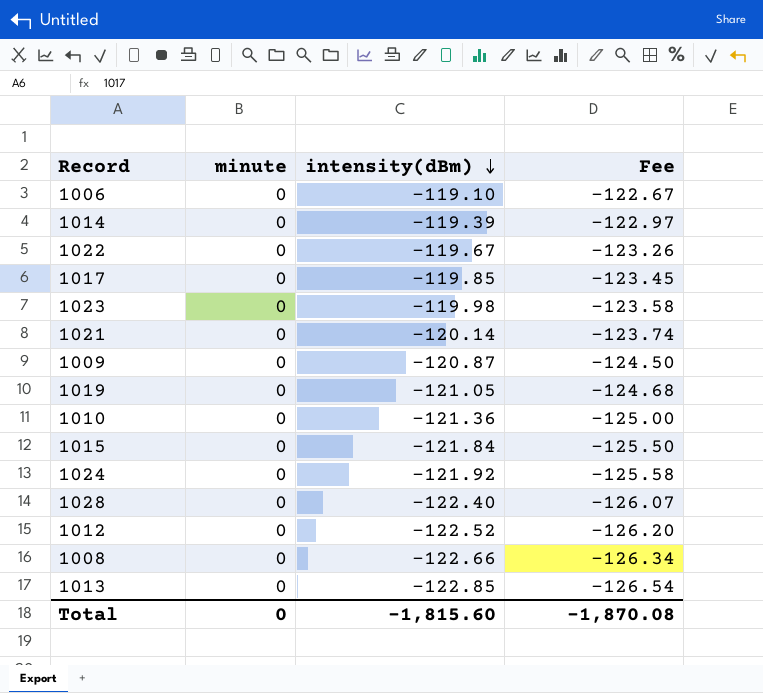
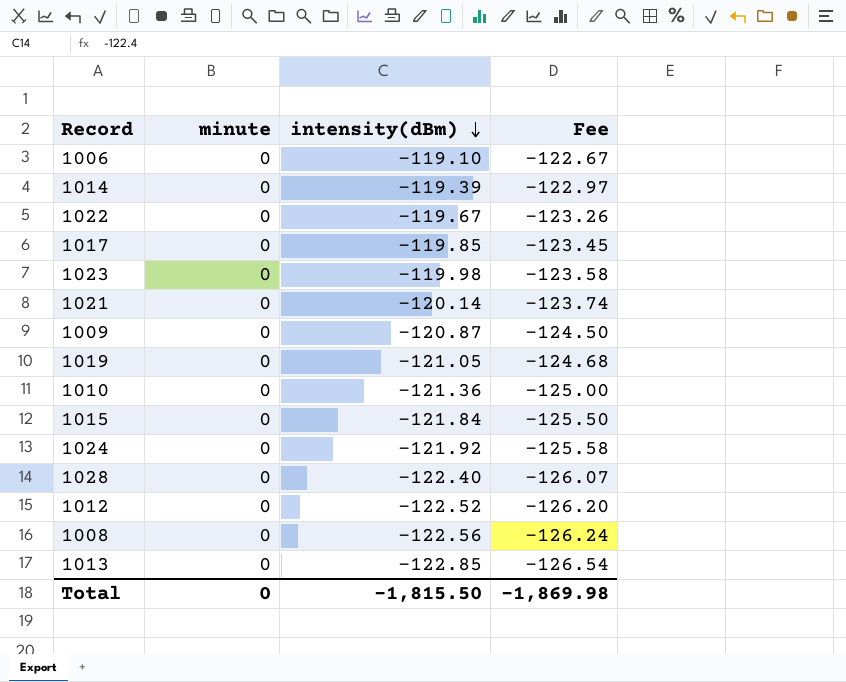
1008 | intensity(dBm): -122.66 -> -122.56
1008 | Fee: -126.34 -> -126.24
Total | intensity(dBm): -1,815.60 -> -1,815.50
Total | Fee: -1,870.08 -> -1,869.98

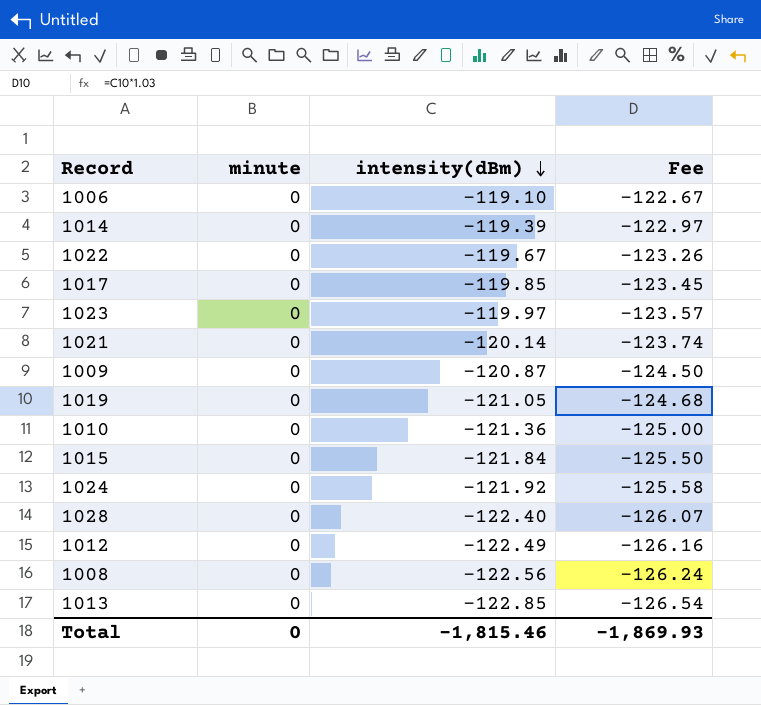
1023 | intensity(dBm): -119.98 -> -119.97
1023 | Fee: -123.58 -> -123.57
1012 | intensity(dBm): -122.52 -> -122.49
1012 | Fee: -126.20 -> -126.16
Total | intensity(dBm): -1,815.50 -> -1,815.46
Total | Fee: -1,869.98 -> -1,869.93

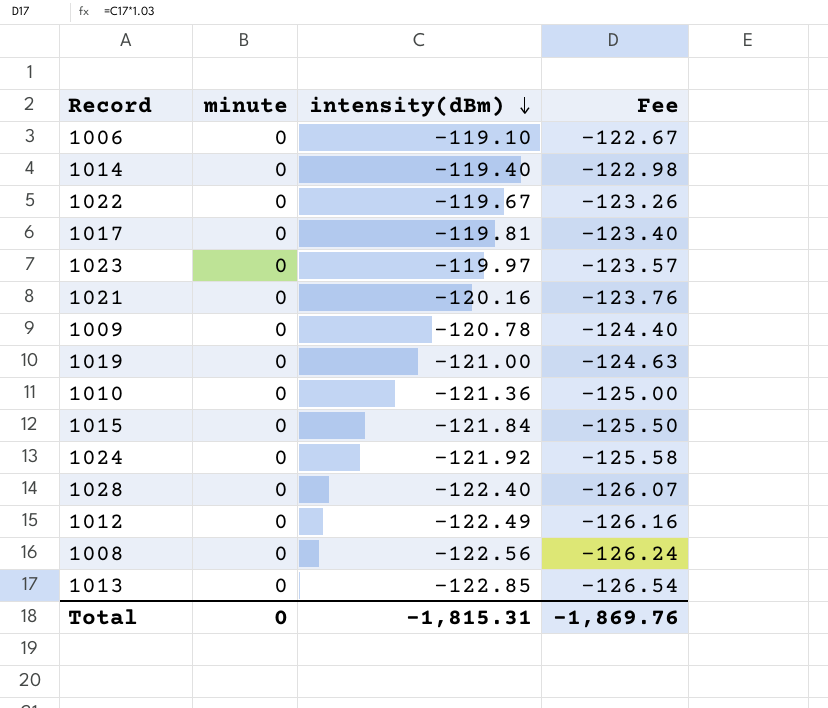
1014 | intensity(dBm): -119.39 -> -119.40
1014 | Fee: -122.97 -> -122.98
1017 | intensity(dBm): -119.85 -> -119.81
1017 | Fee: -123.45 -> -123.40
1021 | intensity(dBm): -120.14 -> -120.16
1021 | Fee: -123.74 -> -123.76
1009 | intensity(dBm): -120.87 -> -120.78
1009 | Fee: -124.50 -> -124.40
1019 | intensity(dBm): -121.05 -> -121.00
1019 | Fee: -124.68 -> -124.63
Total | intensity(dBm): -1,815.46 -> -1,815.31
Total | Fee: -1,869.93 -> -1,869.76

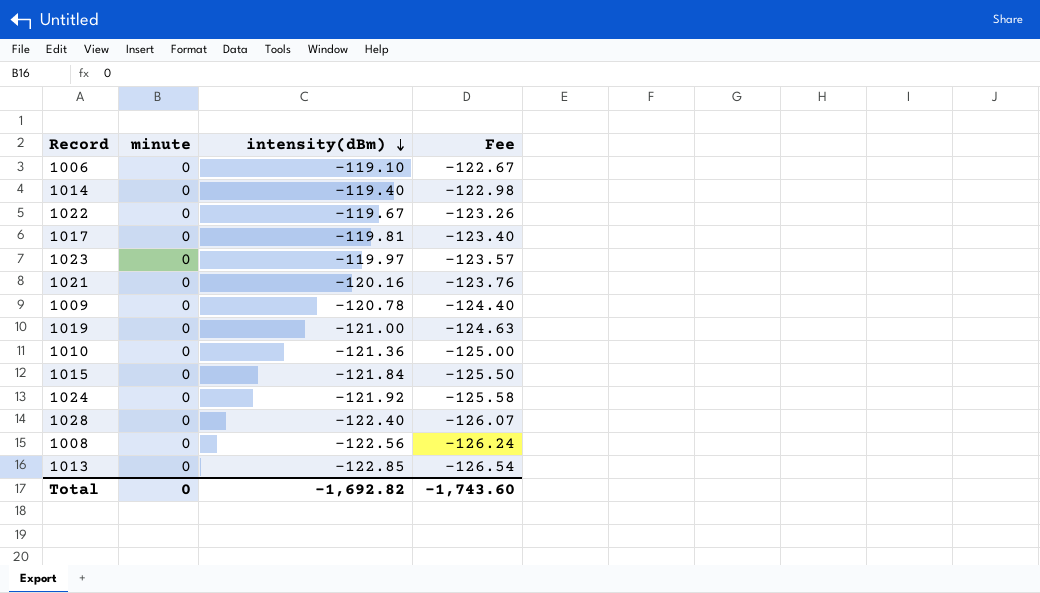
row 1012: 0 | -122.49 | -126.16 -> none
Total | intensity(dBm): -1,815.31 -> -1,692.82
Total | Fee: -1,869.76 -> -1,743.60

